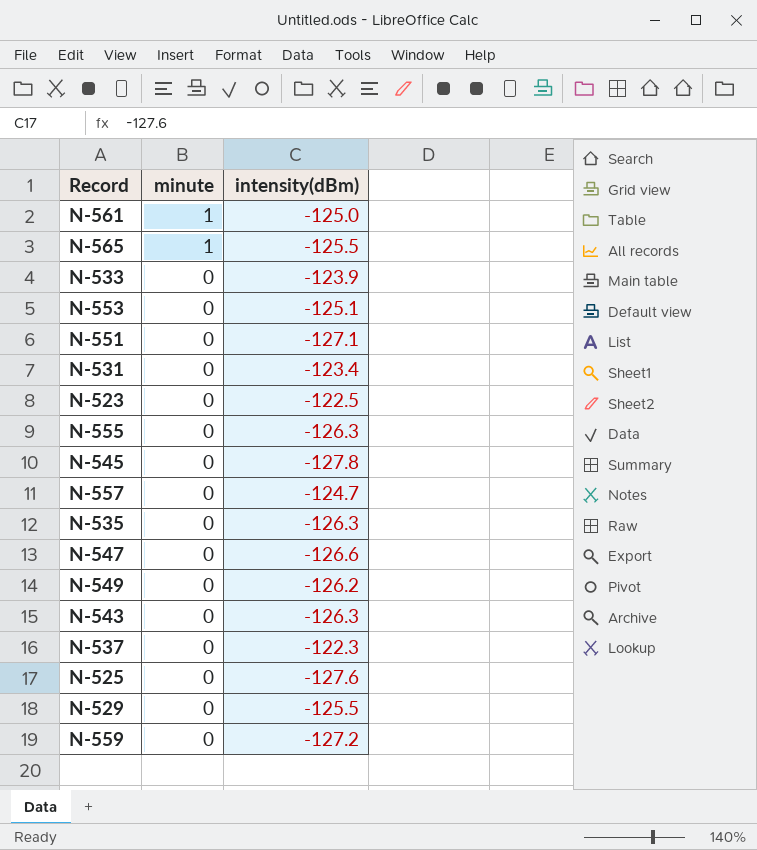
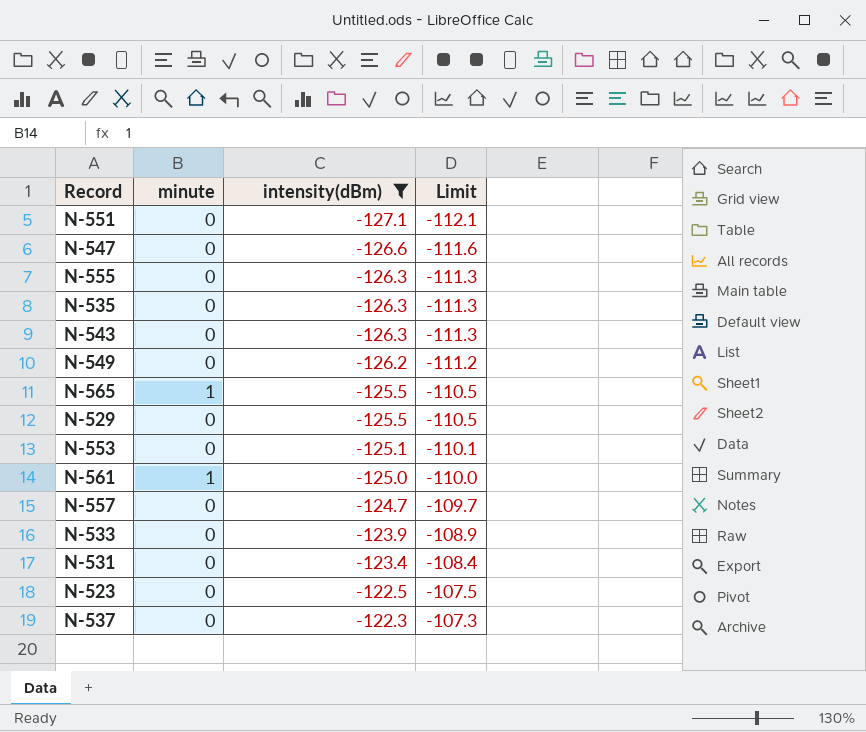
filter: none -> intensity(dBm) >= -127.1
row order: minute descending -> intensity(dBm) ascending
column Limit | formula: none -> [intensity(dBm)] + 15

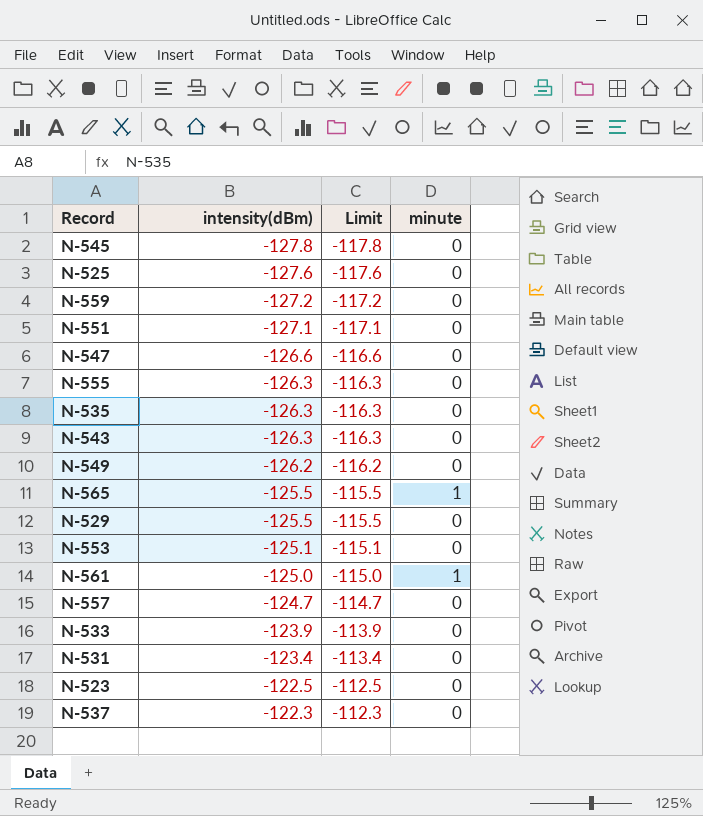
filter: intensity(dBm) >= -127.1 -> none
column Limit | formula: [intensity(dBm)] + 15 -> [intensity(dBm)] + 10
column minute | position: 2 -> 4

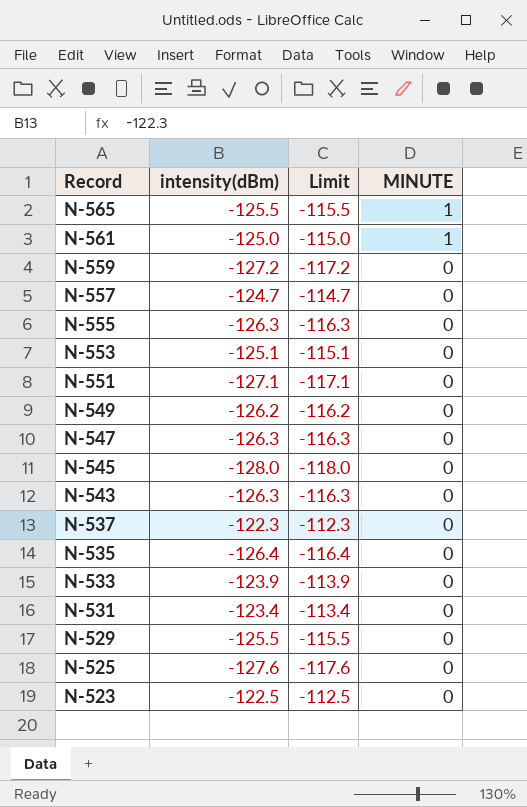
row order: intensity(dBm) ascending -> Record descending
column name: minute -> MINUTE
N-547 | intensity(dBm): -126.6 -> -126.3
N-547 | Limit: -116.6 -> -116.3
N-545 | intensity(dBm): -127.8 -> -128.0
N-545 | Limit: -117.8 -> -118.0
N-535 | intensity(dBm): -126.3 -> -126.4
N-535 | Limit: -116.3 -> -116.4

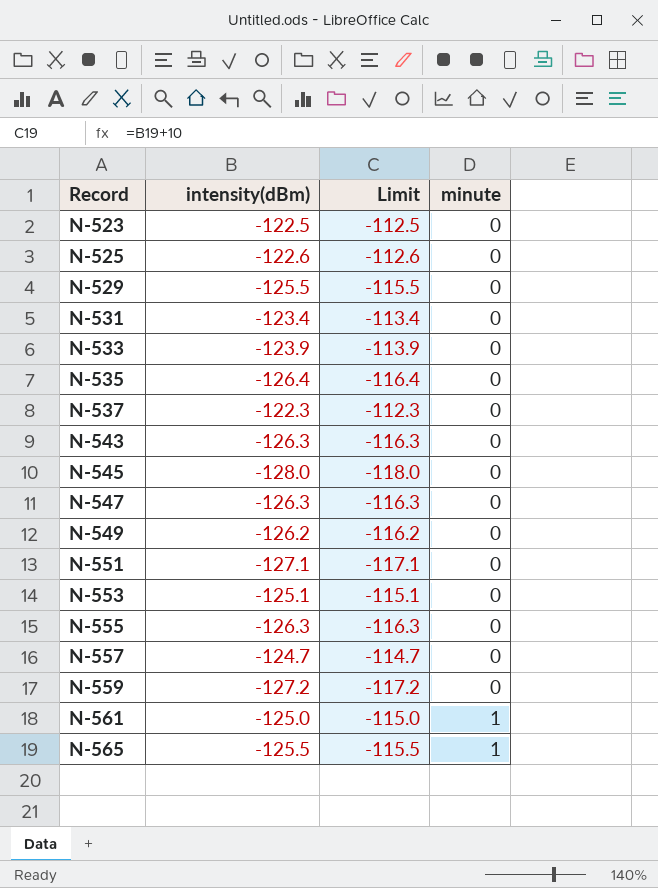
row order: Record descending -> Record ascending
column name: MINUTE -> minute
N-525 | intensity(dBm): -127.6 -> -122.6
N-525 | Limit: -117.6 -> -112.6

